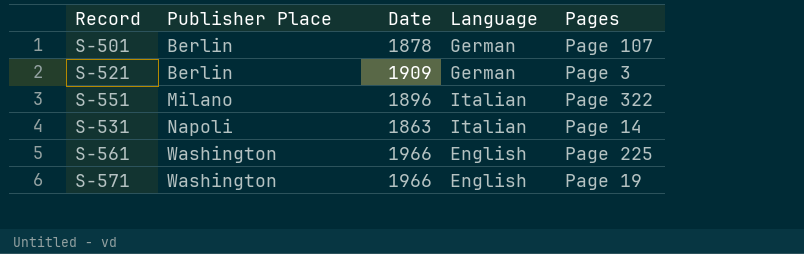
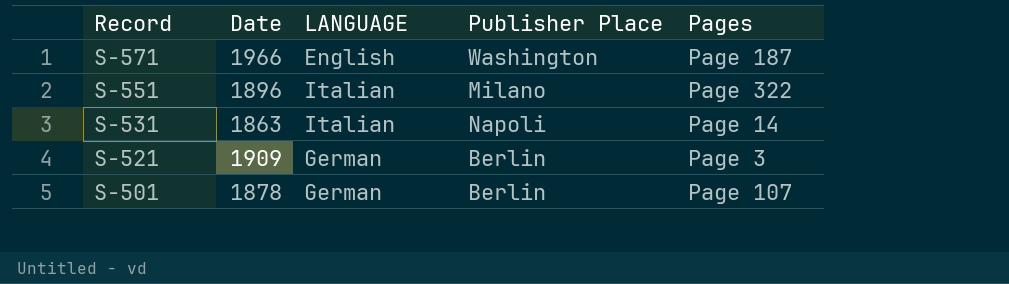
row order: Publisher Place ascending -> Record descending
column name: Language -> LANGUAGE
column Publisher Place | position: 2 -> 4
row S-561: Washington | 1966 | English | Page 225 -> none
S-571 | Pages: Page 19 -> Page 187

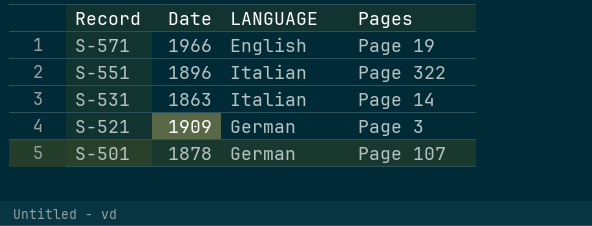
column Publisher Place | position: 4 -> none
S-571 | Pages: Page 187 -> Page 19

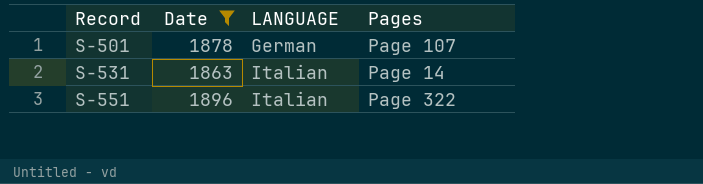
filter: none -> Date <= 1896
row order: Record descending -> Record ascending

